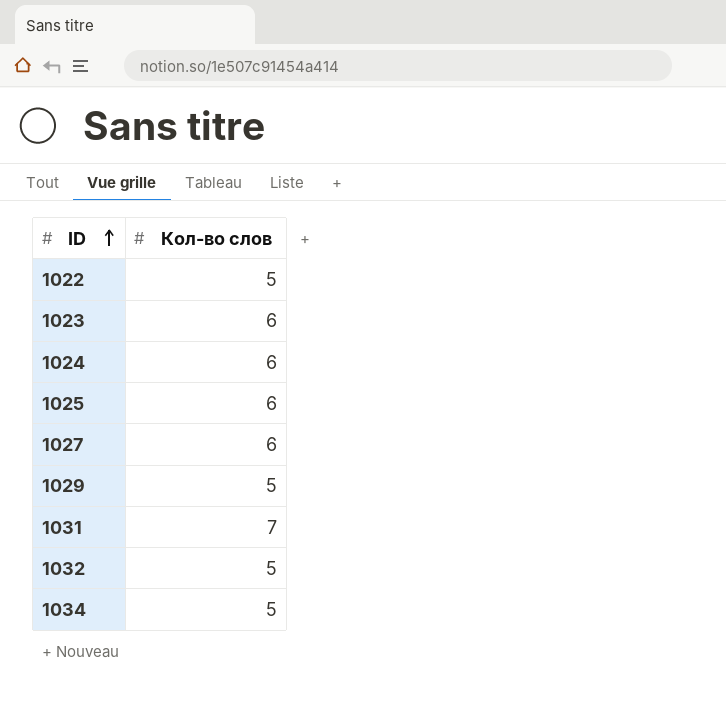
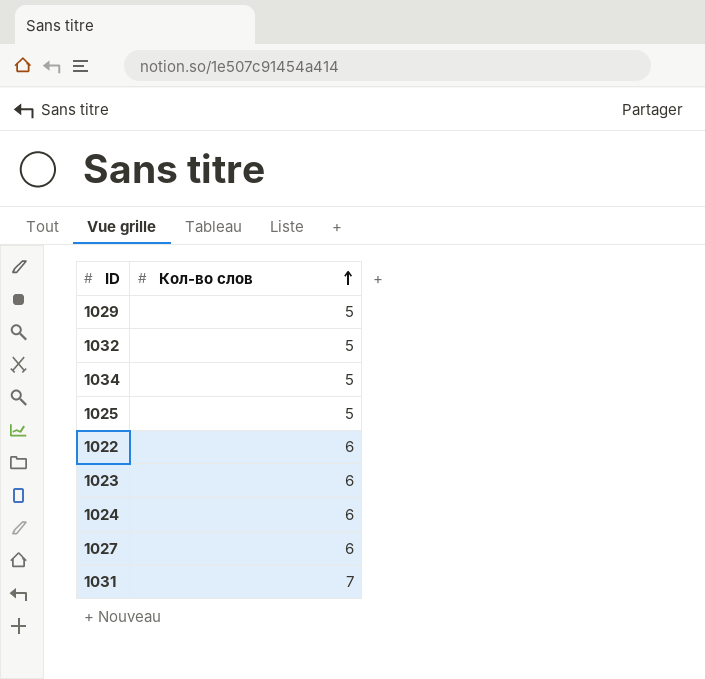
row order: ID ascending -> Кол-во слов ascending
1025 | Кол-во слов: 6 -> 5
1022 | Кол-во слов: 5 -> 6

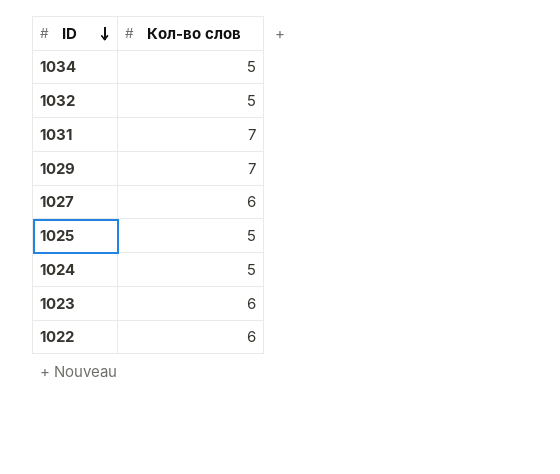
row order: Кол-во слов ascending -> ID descending
1029 | Кол-во слов: 5 -> 7
1024 | Кол-во слов: 6 -> 5

